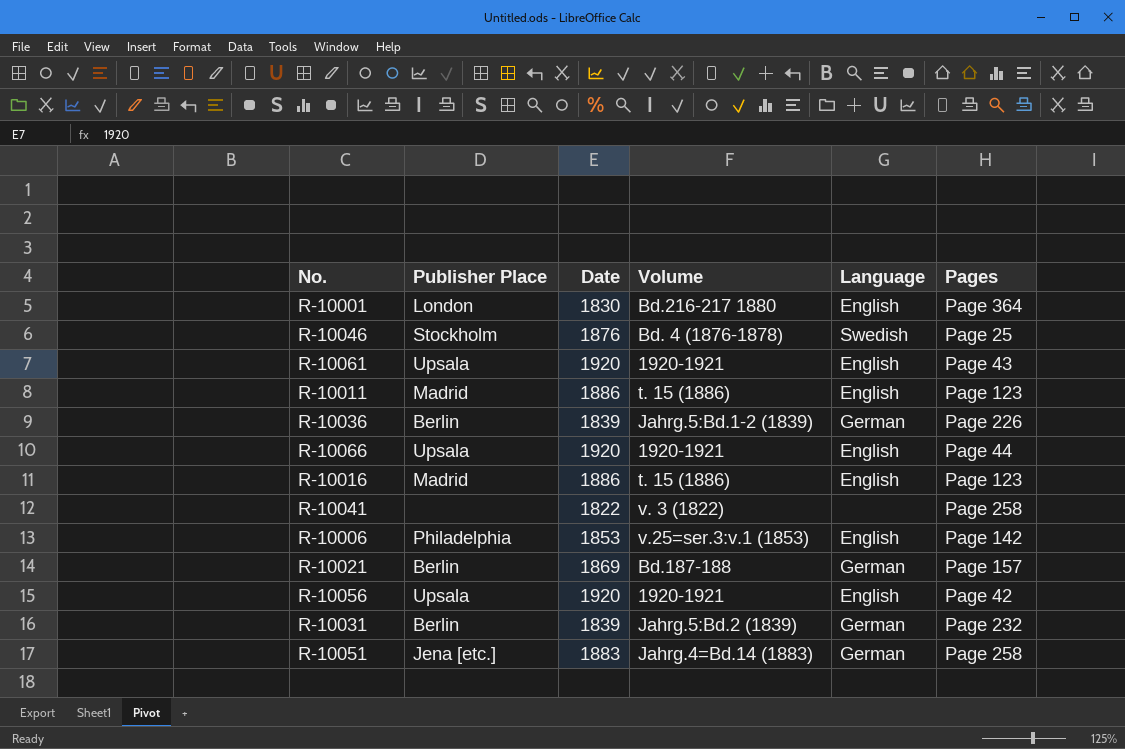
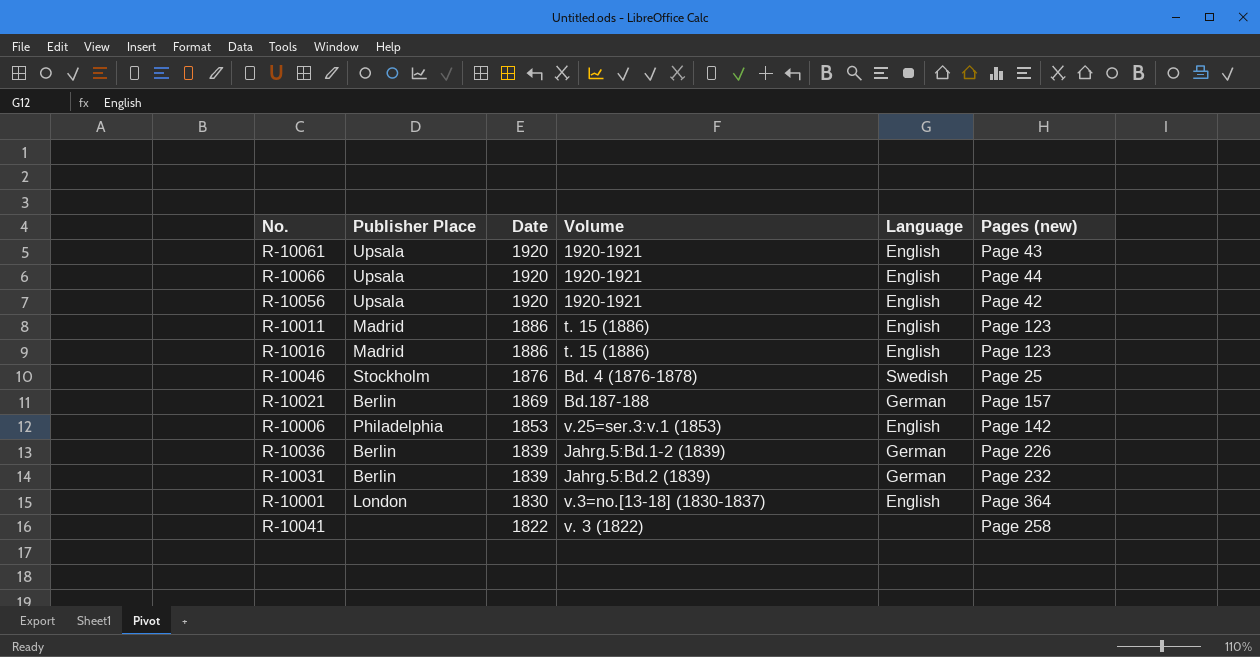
row order: none -> Date descending
column name: Pages -> Pages (new)
row R-10051: Jena [etc.] | 1883 | Jahrg.4=Bd.14 (1883) | German | Page 258 -> none
R-10001 | Volume: Bd.216-217 1880 -> v.3=no.[13-18] (1830-1837)

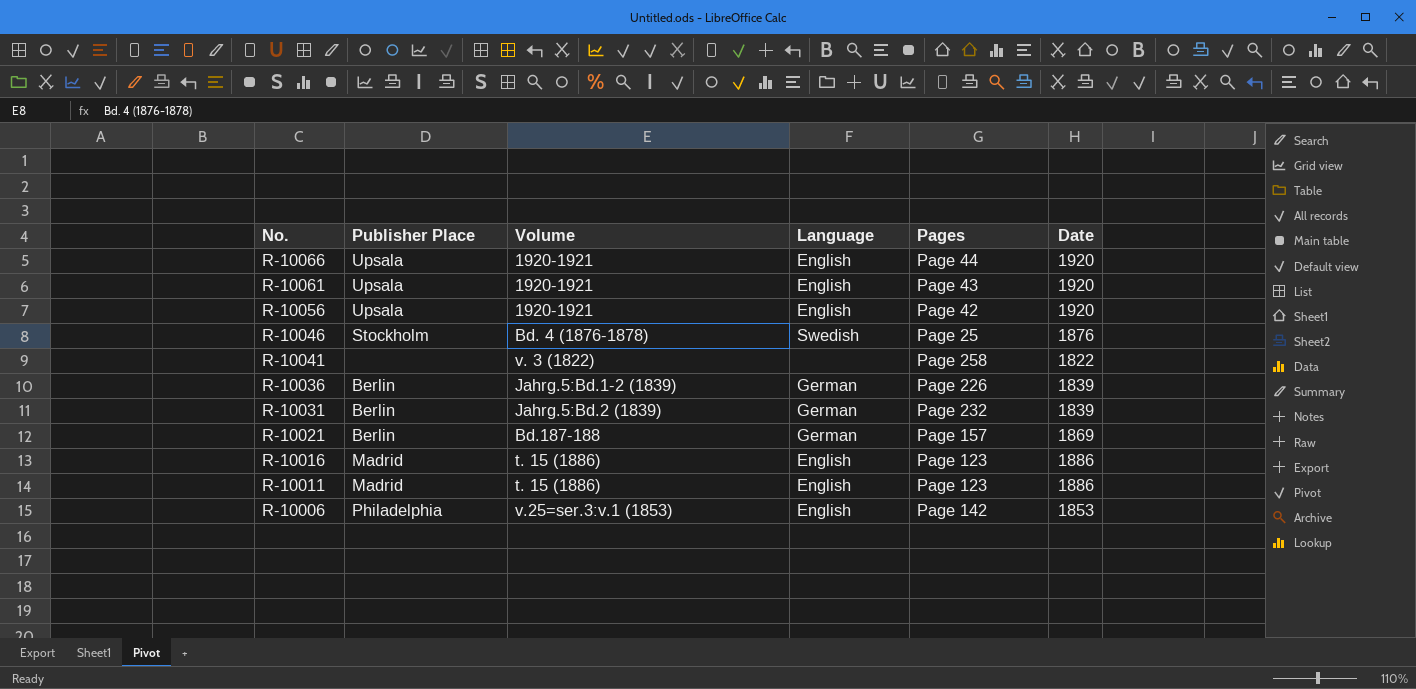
row order: Date descending -> No. descending
column name: Pages (new) -> Pages
column Date | position: 3 -> 6
row R-10001: London | 1830 | v.3=no.[13-18] (1830-1837) | English | Page 364 -> none

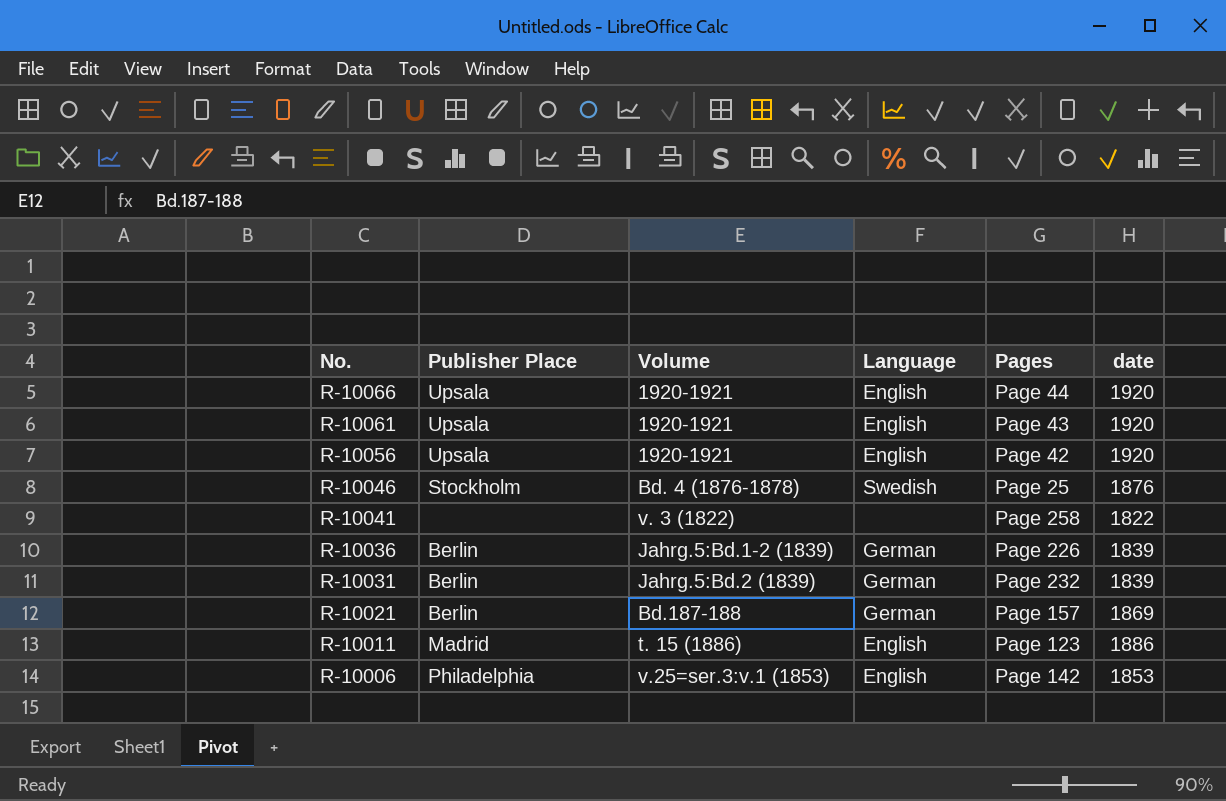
column name: Date -> date
row R-10016: Madrid | t. 15 (1886) | English | Page 123 | 1886 -> none

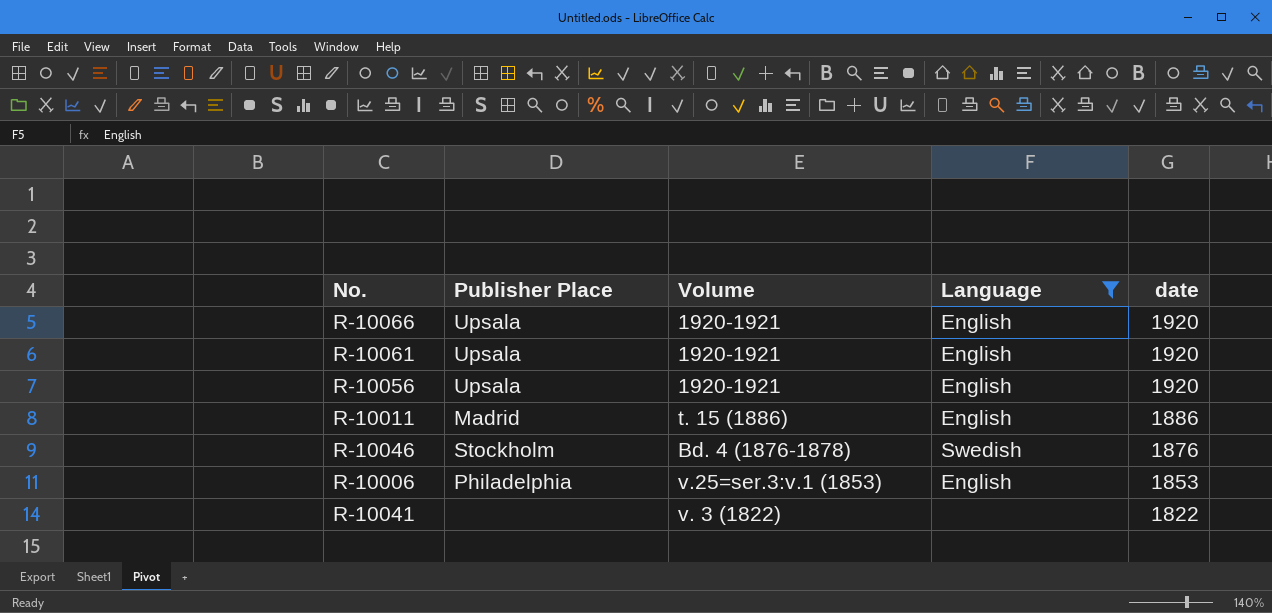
filter: none -> Language != German
row order: No. descending -> date descending
column Pages | position: 5 -> none

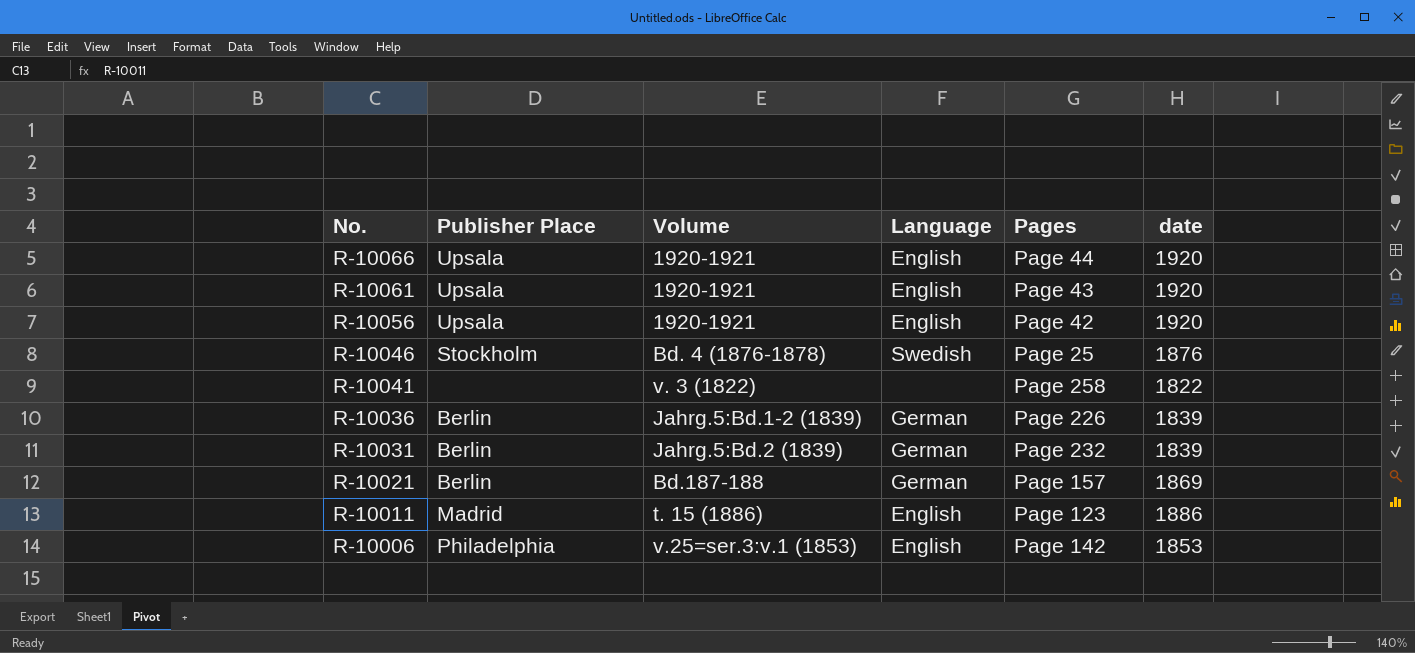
filter: Language != German -> none
row order: date descending -> No. descending
column Pages | position: none -> 5

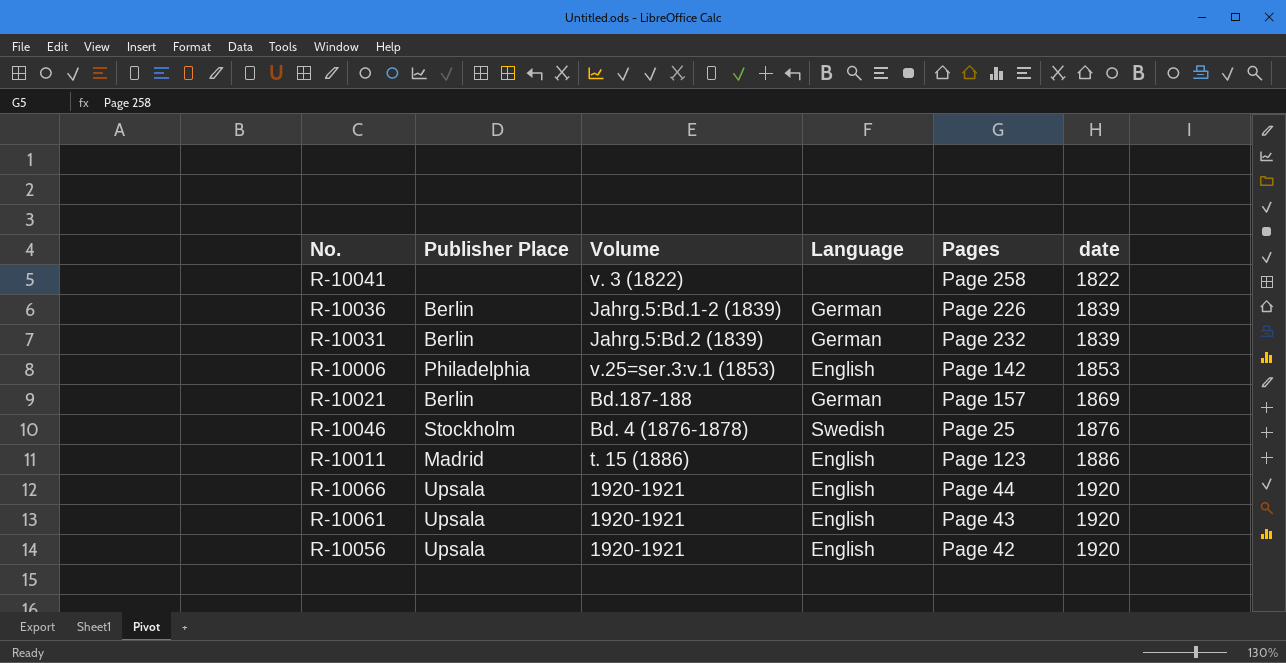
row order: No. descending -> date ascending

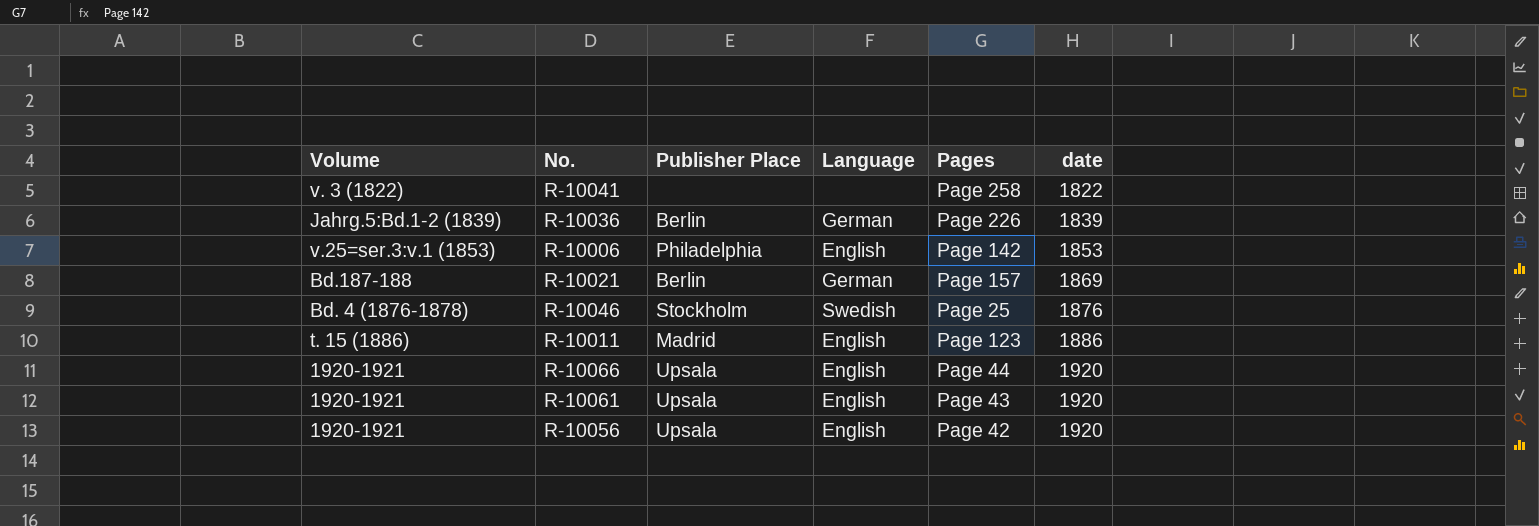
column Volume | position: 3 -> 1
row R-10031: Berlin | Jahrg.5:Bd.2 (1839) | German | Page 232 | 1839 -> none

